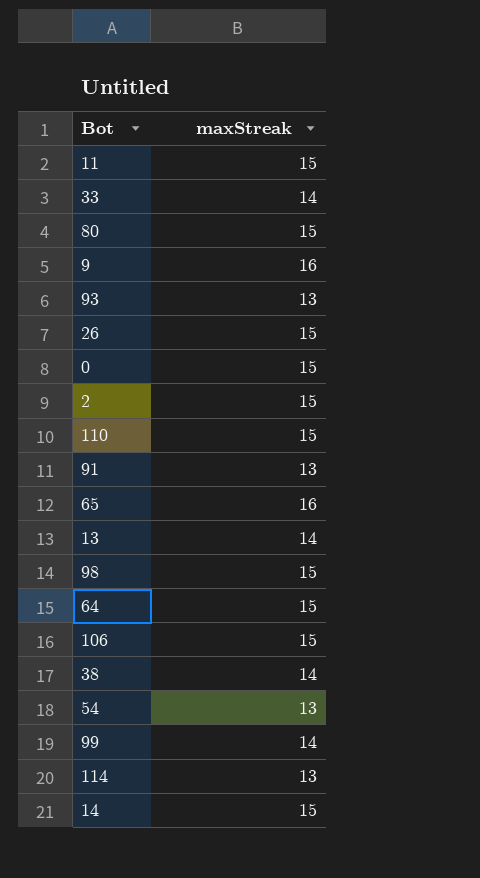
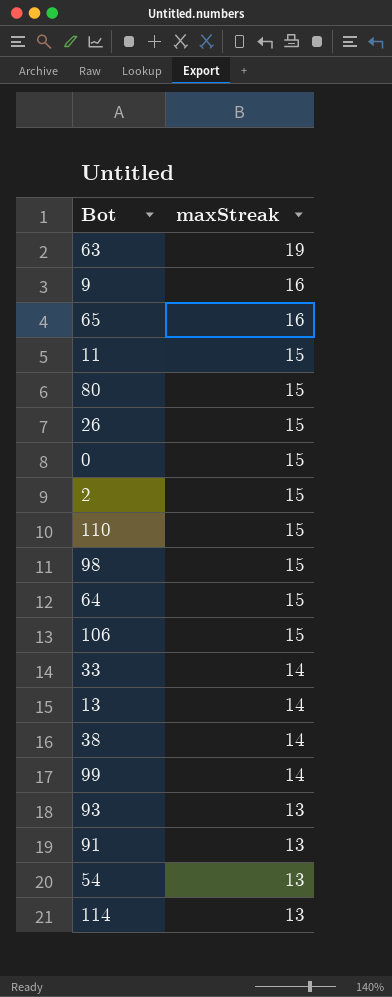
row order: none -> maxStreak descending
row 14: 15 -> none
row 63: none -> 19

